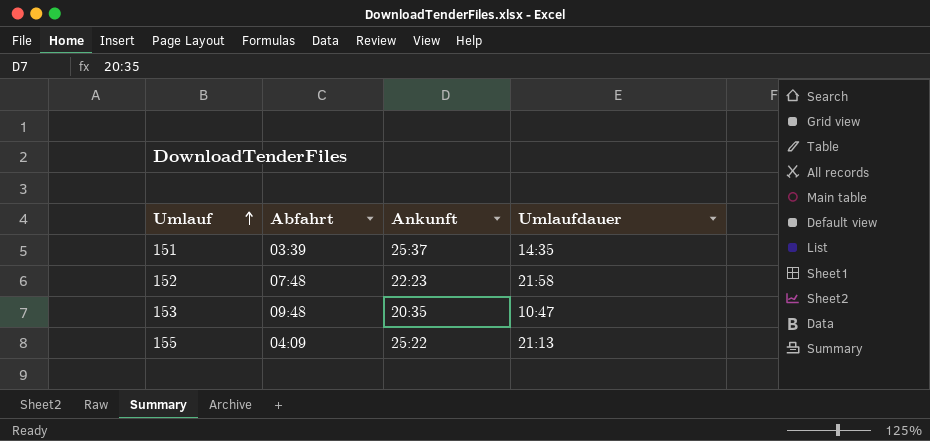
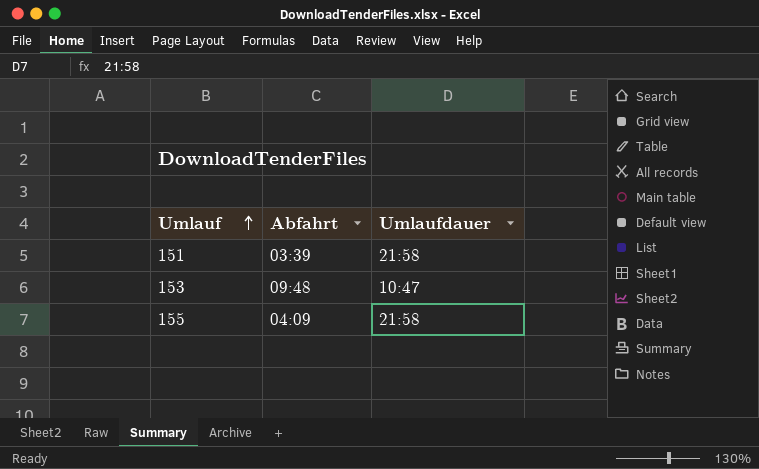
column Ankunft | position: 3 -> none
row 152: 07:48 | 22:23 | 21:58 -> none
151 | Umlaufdauer: 14:35 -> 21:58
155 | Umlaufdauer: 21:13 -> 21:58

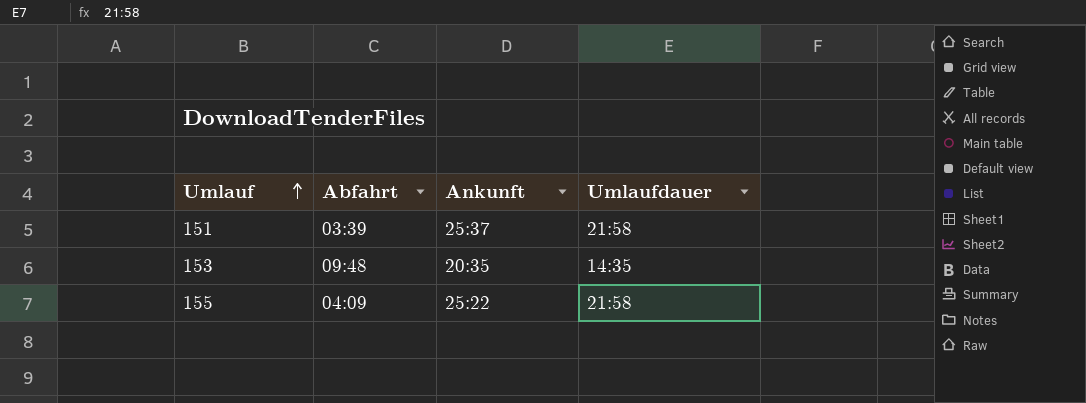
column Ankunft | position: none -> 3
153 | Umlaufdauer: 10:47 -> 14:35

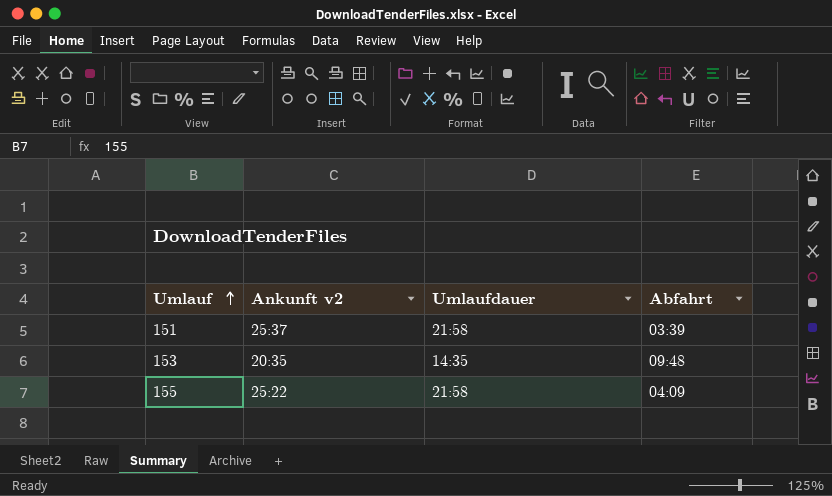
column name: Ankunft -> Ankunft v2
column Abfahrt | position: 2 -> 4

